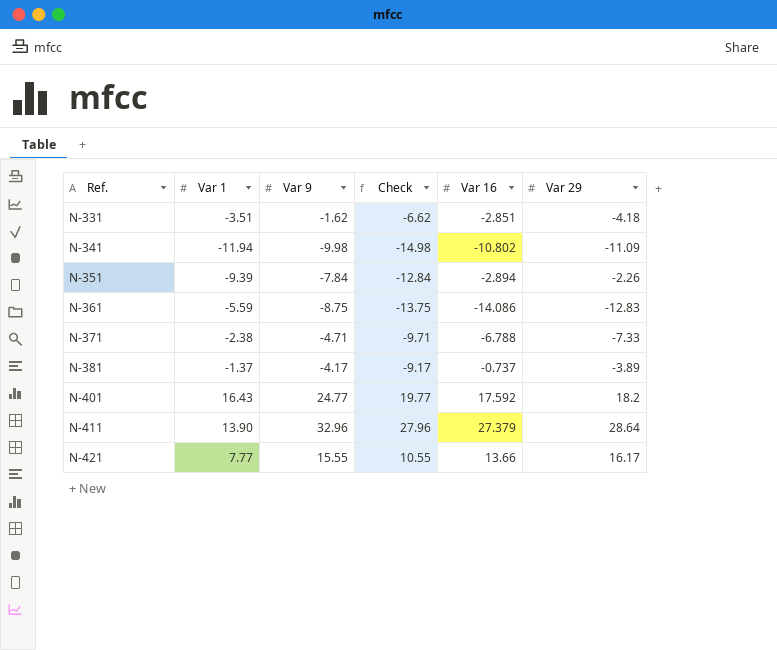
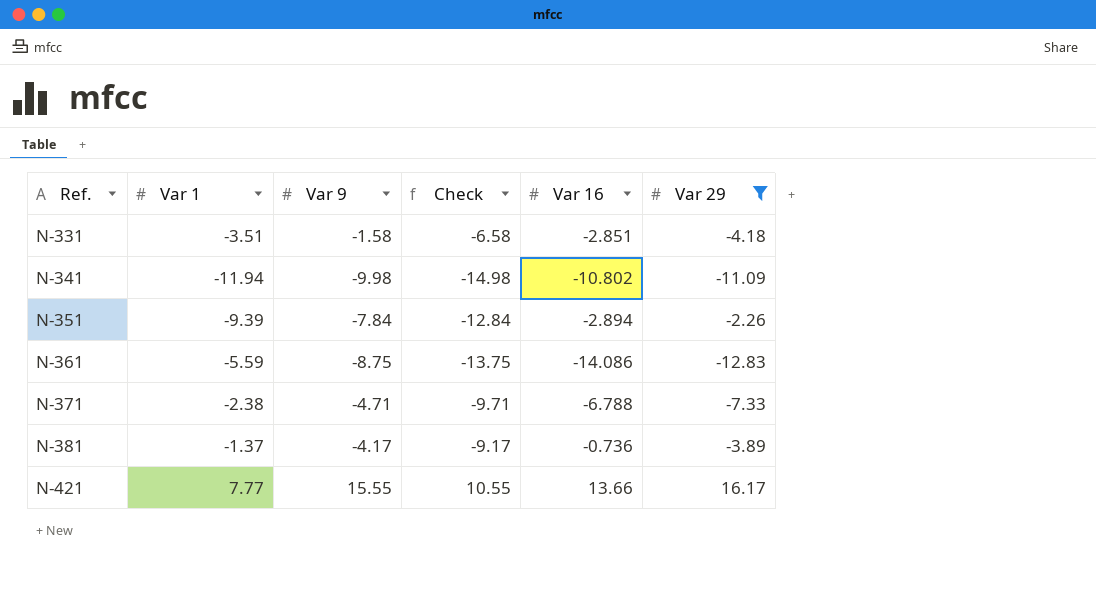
filter: none -> Var 29 <= 16.17
N-331 | Var 9: -1.62 -> -1.58
N-331 | Check: -6.62 -> -6.58
N-381 | Var 16: -0.737 -> -0.736

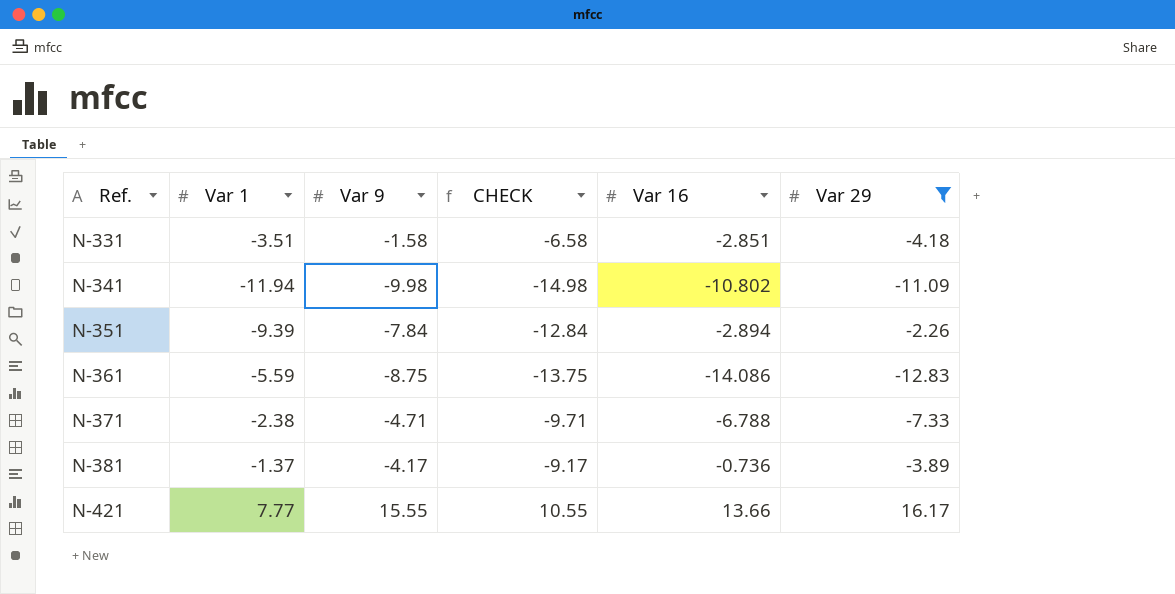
column name: Check -> CHECK

